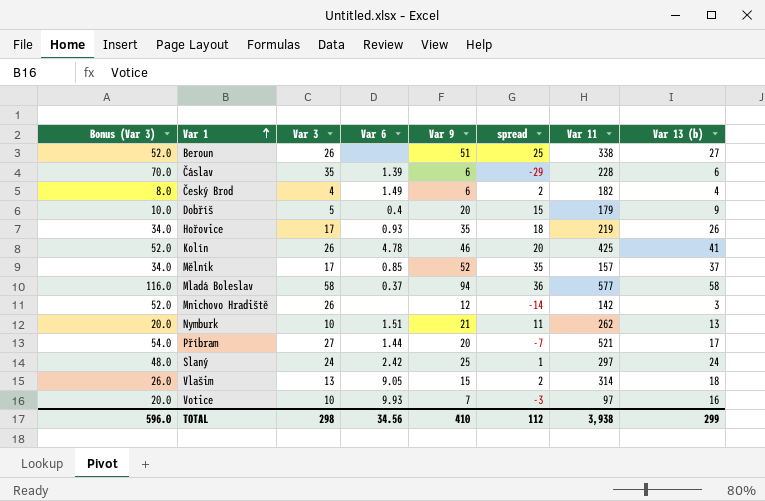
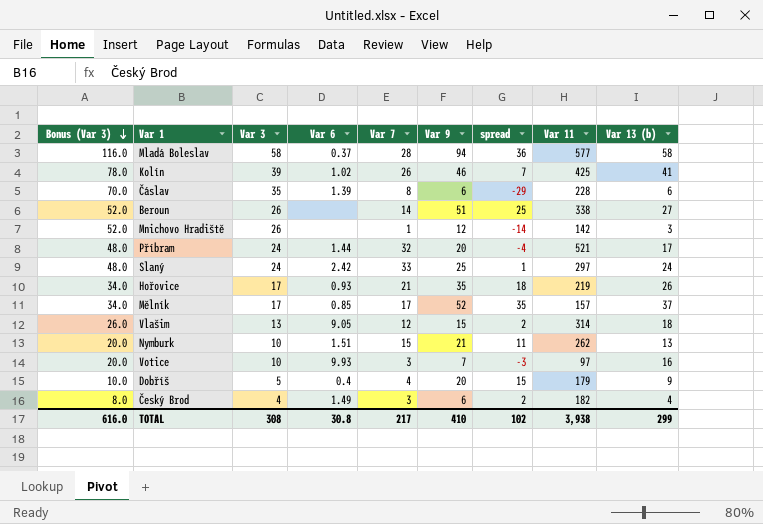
row order: Var 1 ascending -> Bonus (Var 3) descending
column Var 7 | position: none -> 5
Kolín | Bonus (Var 3): 52.0 -> 78.0
Kolín | Var 3: 26 -> 39
Kolín | Var 6: 4.78 -> 1.02
Kolín | spread: 20 -> 7
Příbram | Bonus (Var 3): 54.0 -> 48.0
Příbram | Var 3: 27 -> 24
Příbram | spread: -7 -> -4
TOTAL | Bonus (Var 3): 596.0 -> 616.0
TOTAL | Var 3: 298 -> 308
TOTAL | Var 6: 34.56 -> 30.8
TOTAL | spread: 112 -> 102

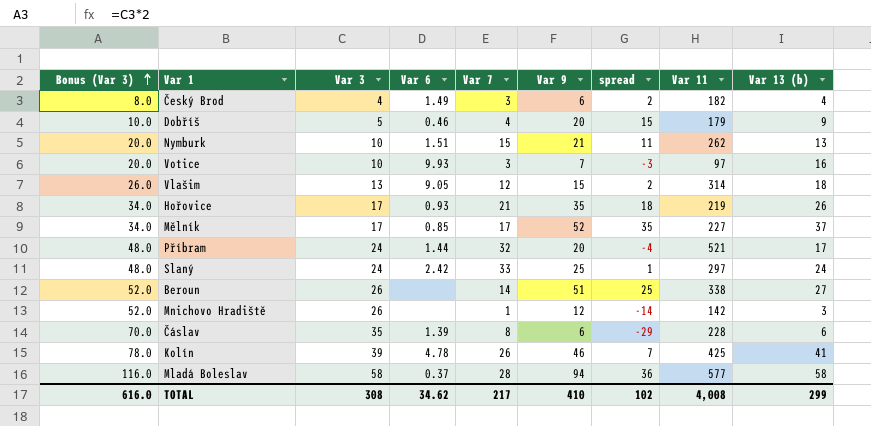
row order: Bonus (Var 3) descending -> Bonus (Var 3) ascending
Dobříš | Var 6: 0.4 -> 0.46
Mělník | Var 11: 157 -> 227
Kolín | Var 6: 1.02 -> 4.78
TOTAL | Var 6: 30.8 -> 34.62
TOTAL | Var 11: 3,938 -> 4,008

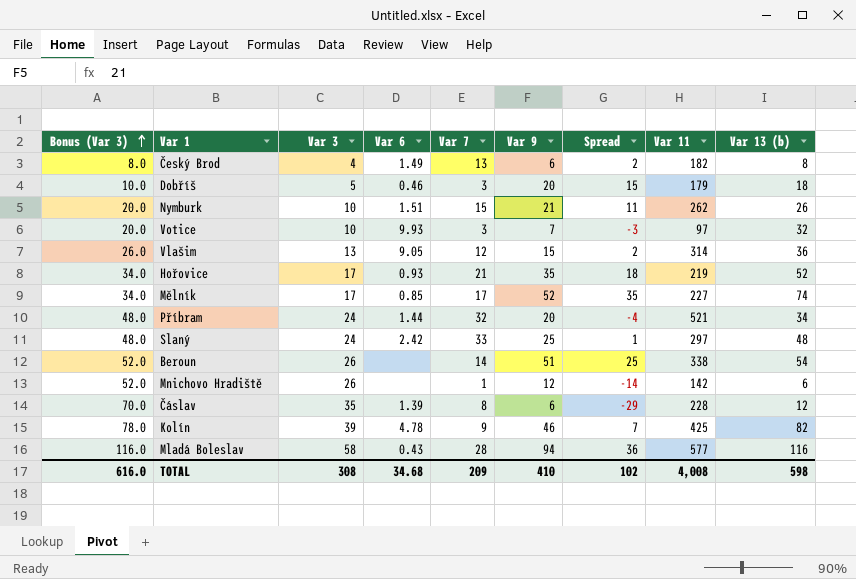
column name: spread -> Spread
Český Brod | Var 7: 3 -> 13
Český Brod | Var 13 (b): 4 -> 8
Dobříš | Var 7: 4 -> 3
Dobříš | Var 13 (b): 9 -> 18
Nymburk | Var 13 (b): 13 -> 26
Votice | Var 13 (b): 16 -> 32
Vlašim | Var 13 (b): 18 -> 36
Hořovice | Var 13 (b): 26 -> 52
Mělník | Var 13 (b): 37 -> 74
Příbram | Var 13 (b): 17 -> 34
Slaný | Var 13 (b): 24 -> 48
Beroun | Var 13 (b): 27 -> 54
Mnichovo Hradiště | Var 13 (b): 3 -> 6
Čáslav | Var 13 (b): 6 -> 12
Kolín | Var 7: 26 -> 9
Kolín | Var 13 (b): 41 -> 82
Mladá Boleslav | Var 6: 0.37 -> 0.43
Mladá Boleslav | Var 13 (b): 58 -> 116
TOTAL | Var 6: 34.62 -> 34.68
TOTAL | Var 7: 217 -> 209
TOTAL | Var 13 (b): 299 -> 598

